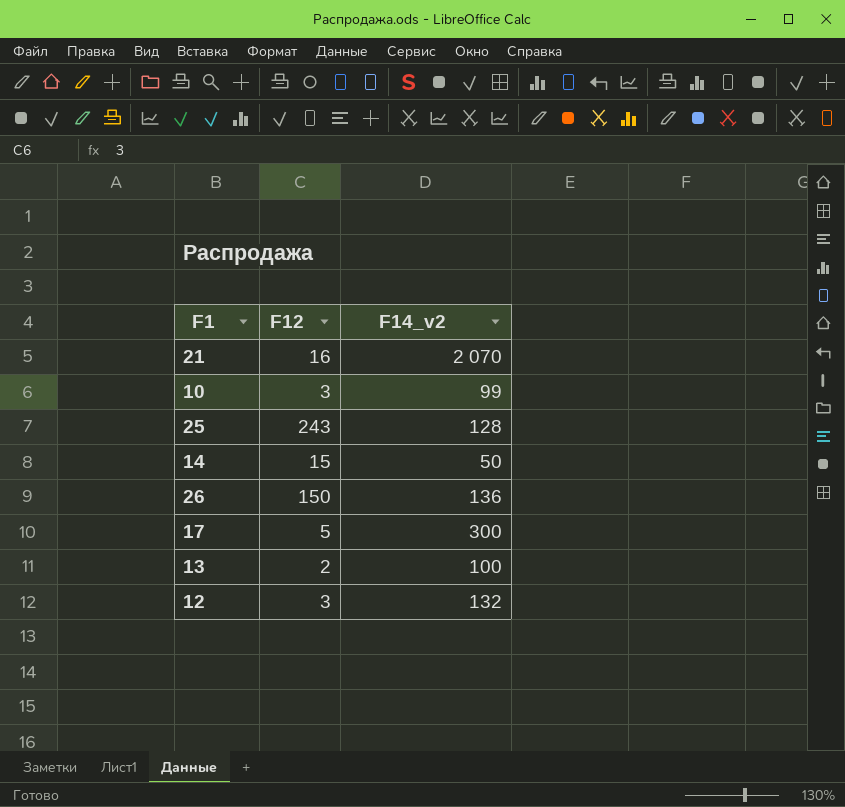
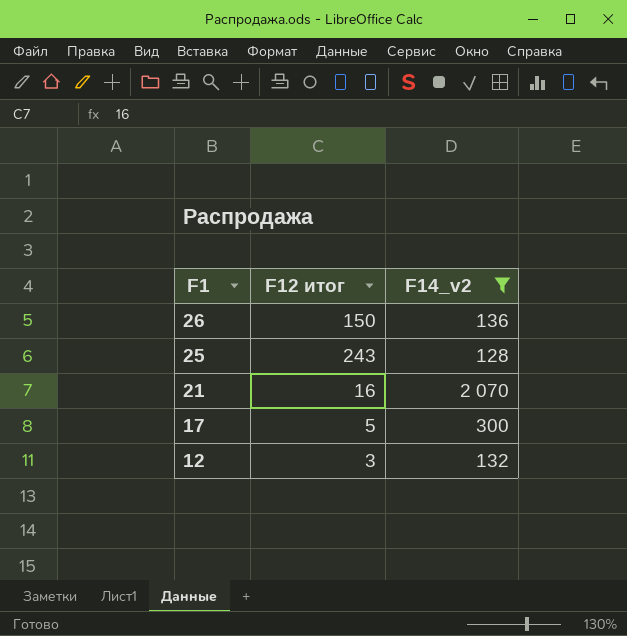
filter: none -> F14_v2 >= 128
row order: none -> F1 descending
column name: F12 -> F12 итог

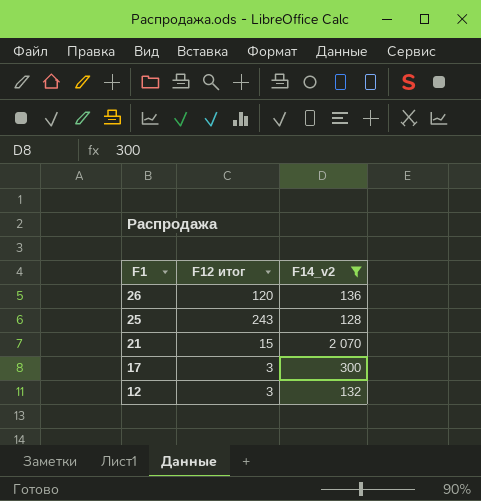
26 | F12 итог: 150 -> 120
21 | F12 итог: 16 -> 15
17 | F12 итог: 5 -> 3

